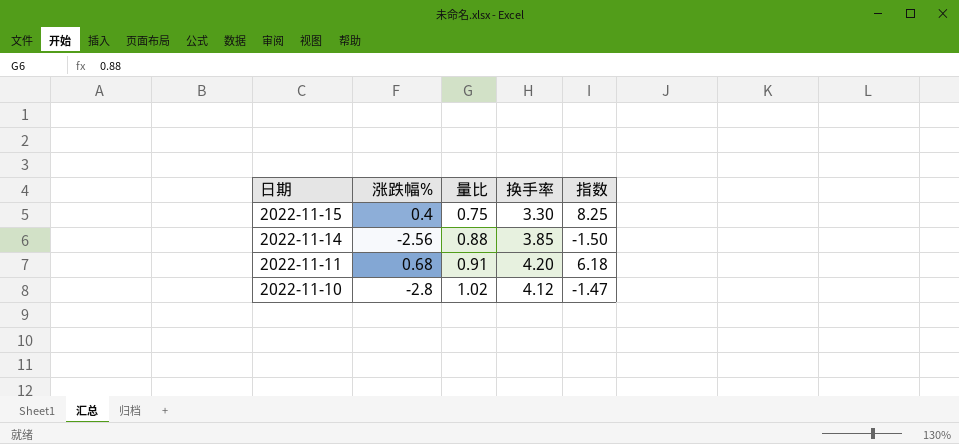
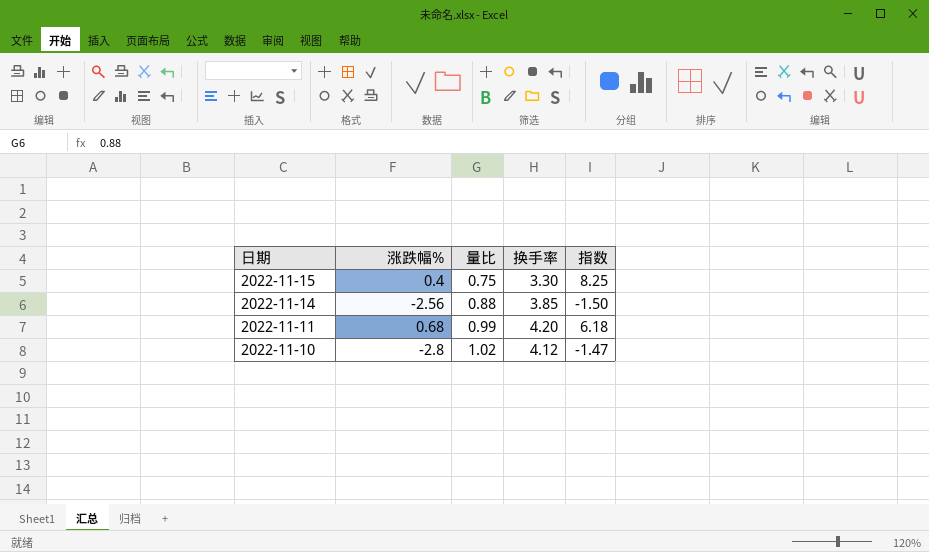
2022-11-11 | 量比: 0.91 -> 0.99

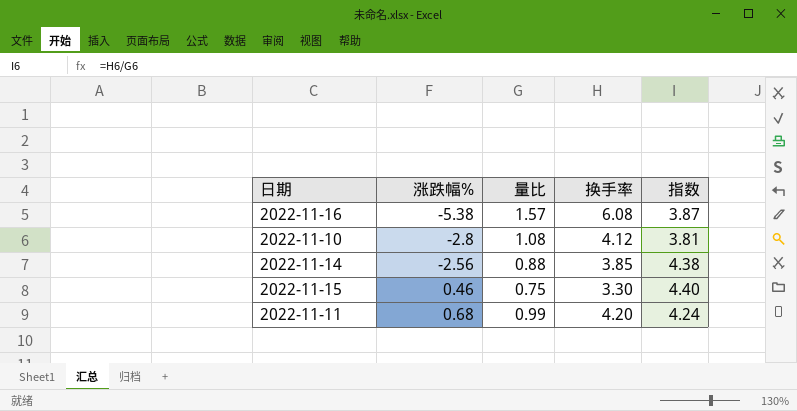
row order: 日期 descending -> 涨跌幅% ascending
column 指数 | formula: [换手率] / [涨跌幅%] -> [换手率] / [量比]
row 2022-11-16: none -> -5.38 | 1.57 | 6.08 | 3.87
2022-11-10 | 量比: 1.02 -> 1.08
2022-11-15 | 涨跌幅%: 0.4 -> 0.46

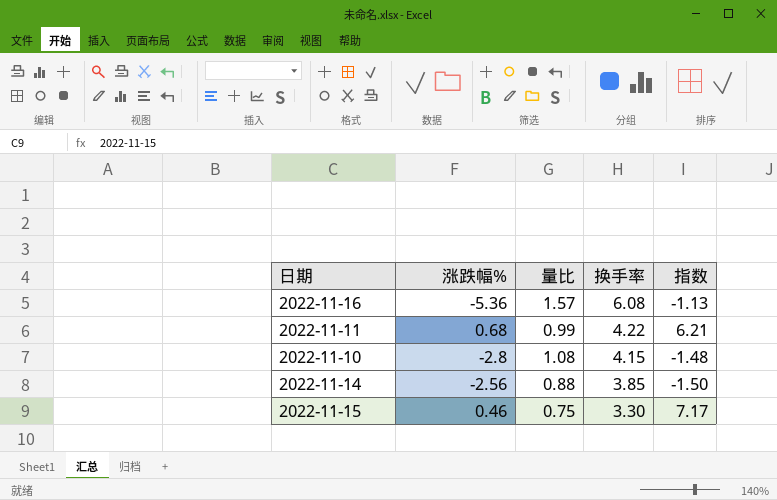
row order: 涨跌幅% ascending -> 换手率 descending
column 指数 | formula: [换手率] / [量比] -> [换手率] / [涨跌幅%]
2022-11-16 | 涨跌幅%: -5.38 -> -5.36
2022-11-11 | 换手率: 4.20 -> 4.22
2022-11-10 | 换手率: 4.12 -> 4.15

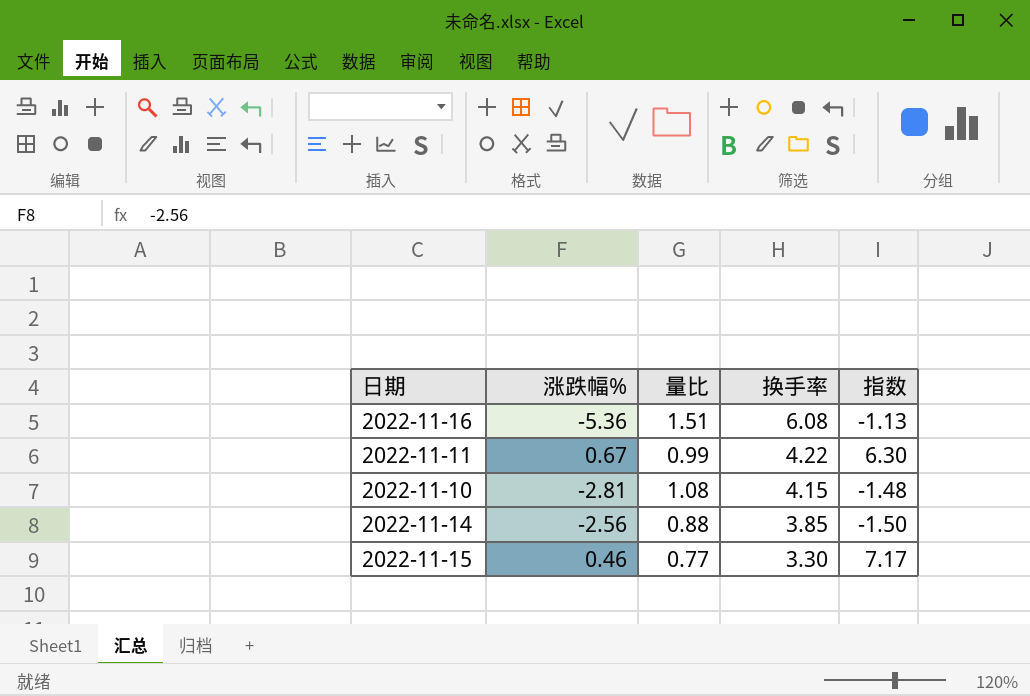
2022-11-16 | 量比: 1.57 -> 1.51
2022-11-11 | 涨跌幅%: 0.68 -> 0.67
2022-11-11 | 指数: 6.21 -> 6.30
2022-11-10 | 涨跌幅%: -2.8 -> -2.81
2022-11-15 | 量比: 0.75 -> 0.77

